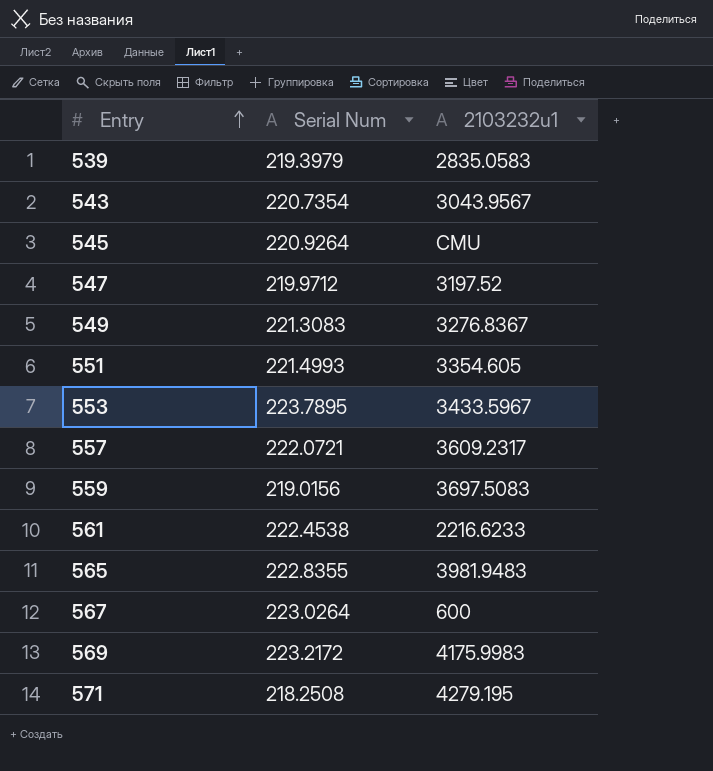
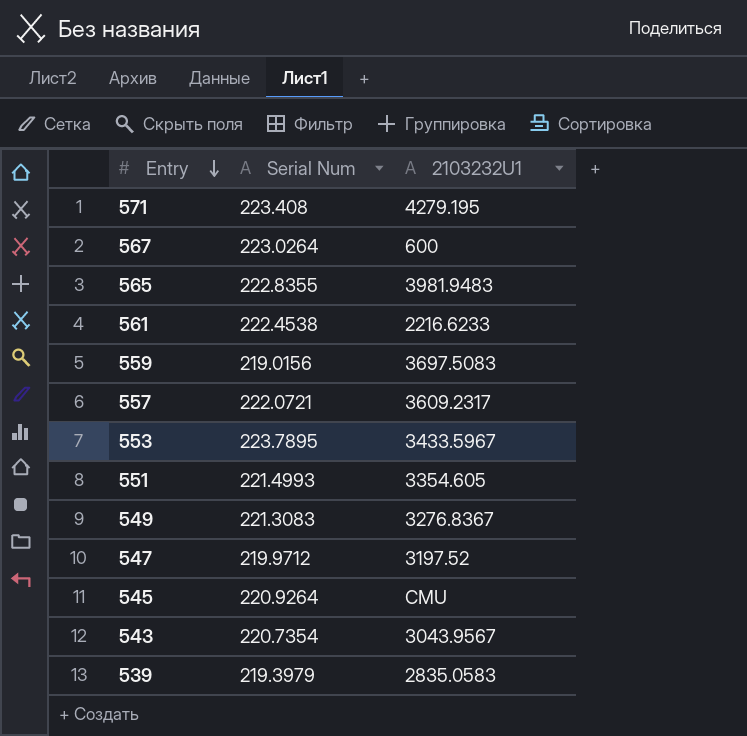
row order: Entry ascending -> Entry descending
column name: 2103232u1 -> 2103232U1
row 569: 223.2172 | 4175.9983 -> none
571 | Serial Num: 218.2508 -> 223.408

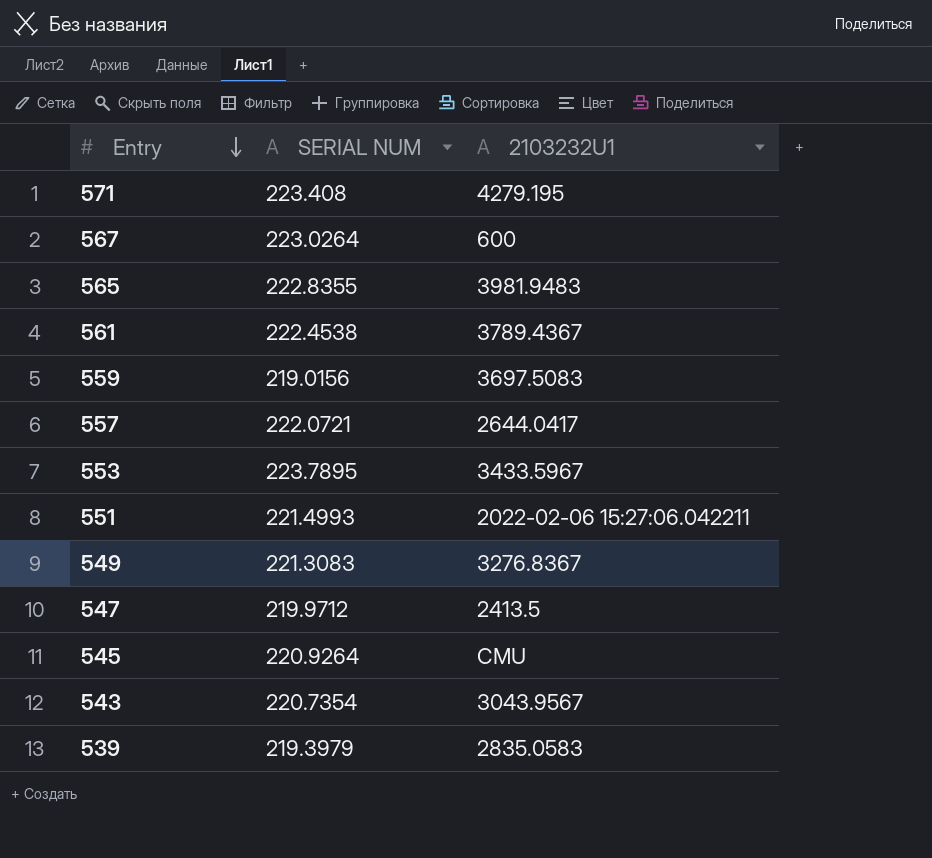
column name: Serial Num -> SERIAL NUM
561 | 2103232U1: 2216.6233 -> 3789.4367
557 | 2103232U1: 3609.2317 -> 2644.0417
551 | 2103232U1: 3354.605 -> 2022-02-06 15:27:06.042211
547 | 2103232U1: 3197.52 -> 2413.5

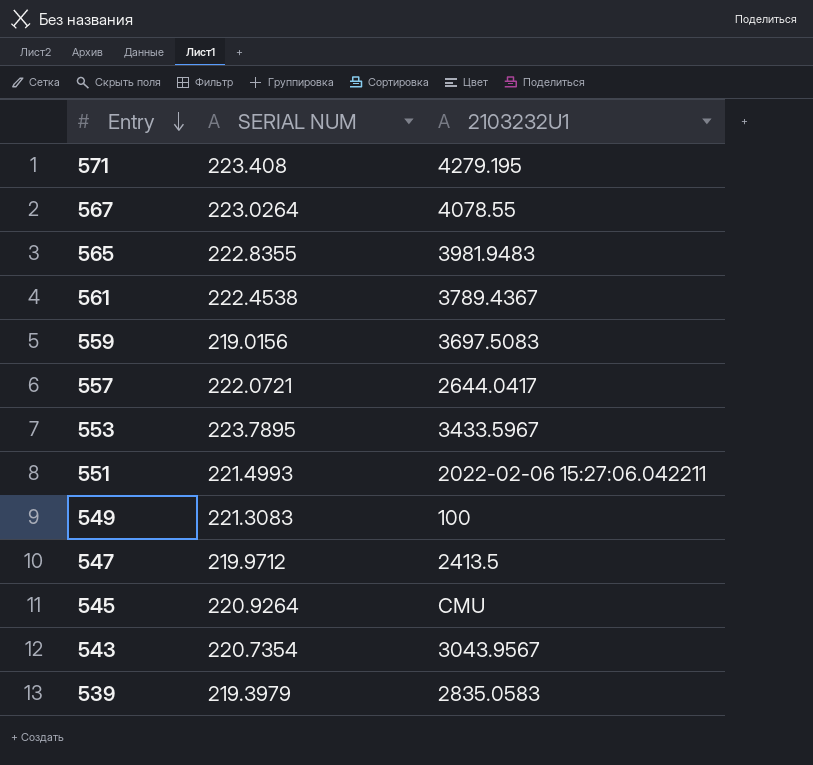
567 | 2103232U1: 600 -> 4078.55
549 | 2103232U1: 3276.8367 -> 100

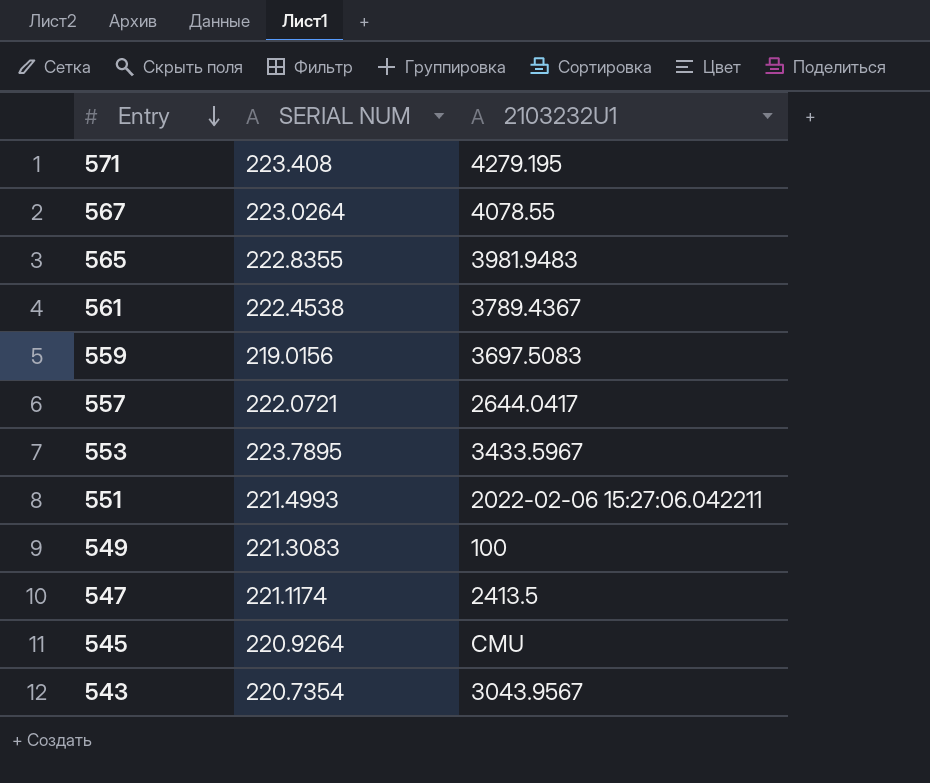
row 539: 219.3979 | 2835.0583 -> none
547 | SERIAL NUM: 219.9712 -> 221.1174

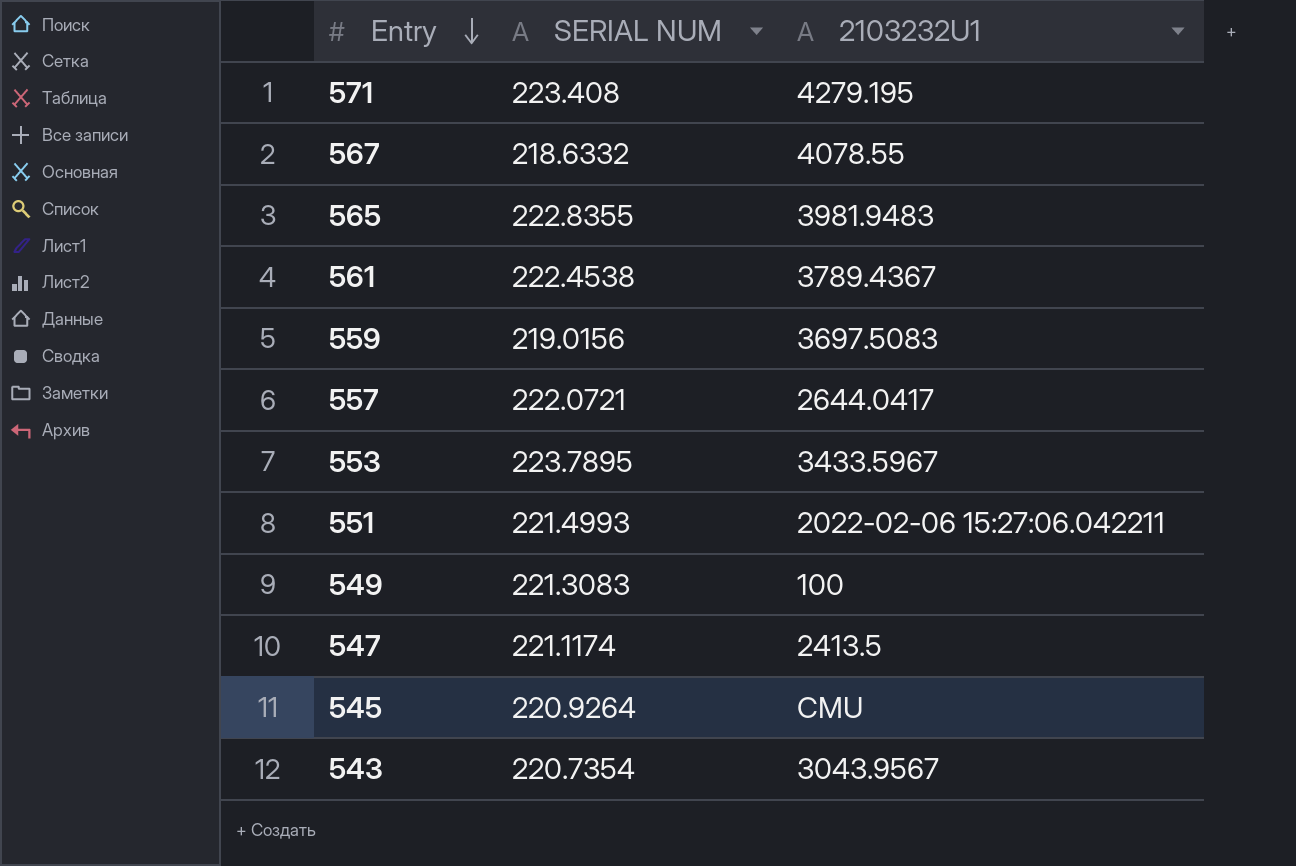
567 | SERIAL NUM: 223.0264 -> 218.6332

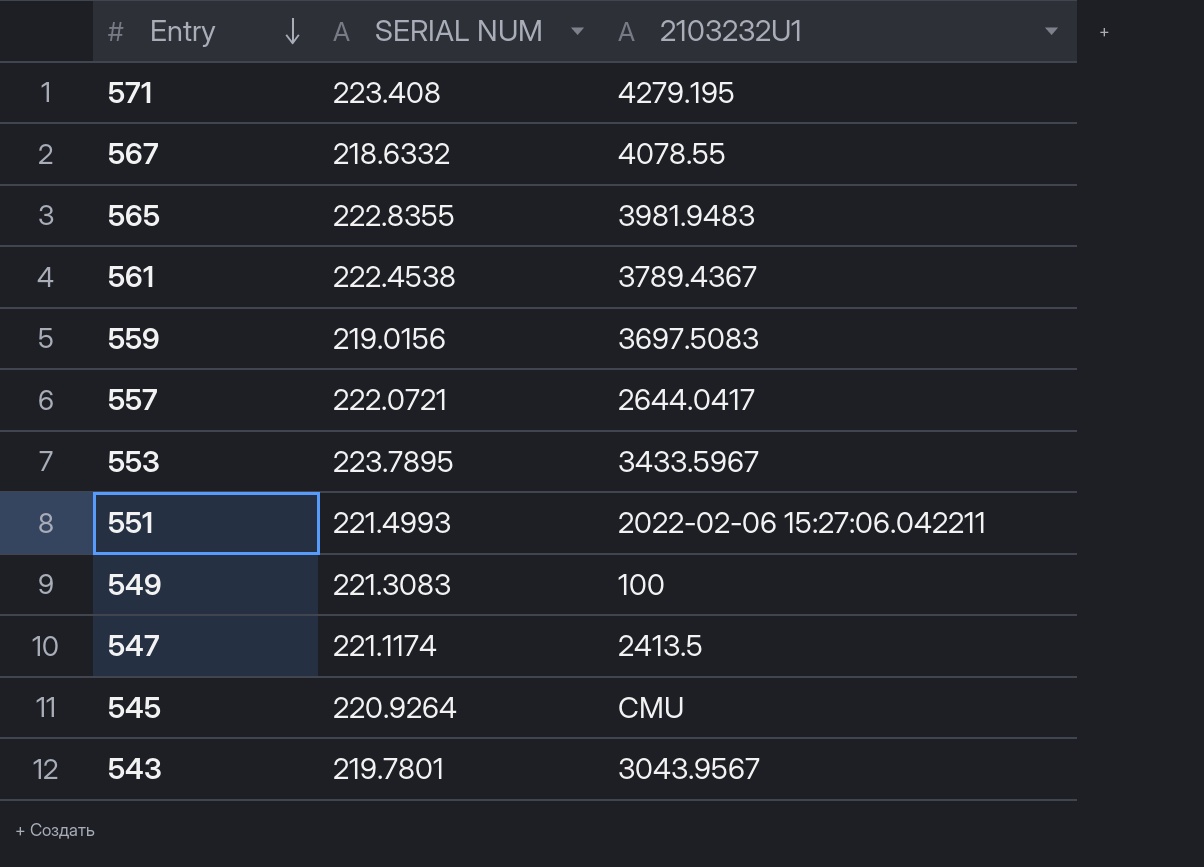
543 | SERIAL NUM: 220.7354 -> 219.7801

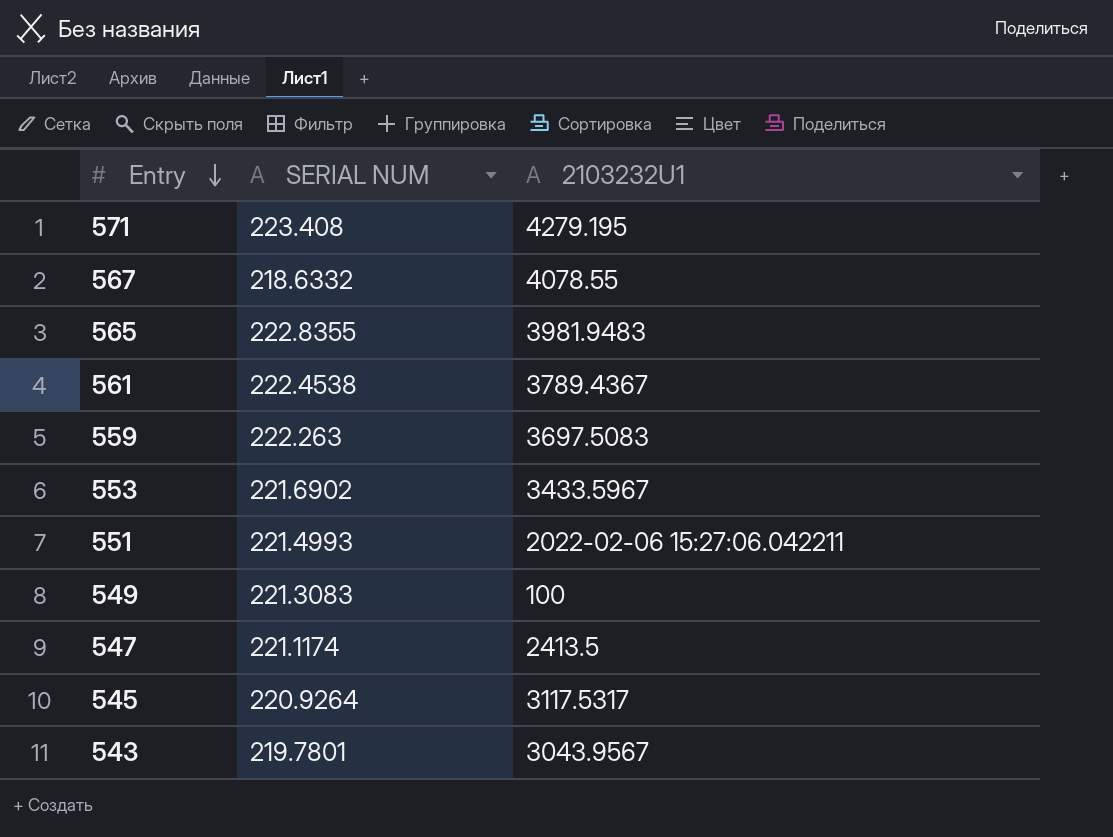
row 557: 222.0721 | 2644.0417 -> none
559 | SERIAL NUM: 219.0156 -> 222.263
553 | SERIAL NUM: 223.7895 -> 221.6902
545 | 2103232U1: CMU -> 3117.5317

